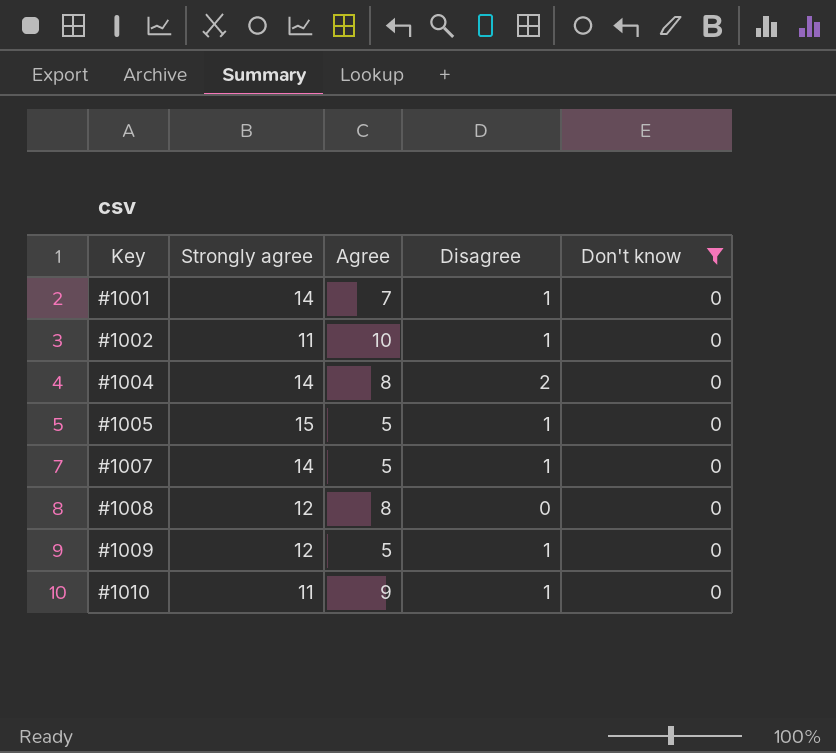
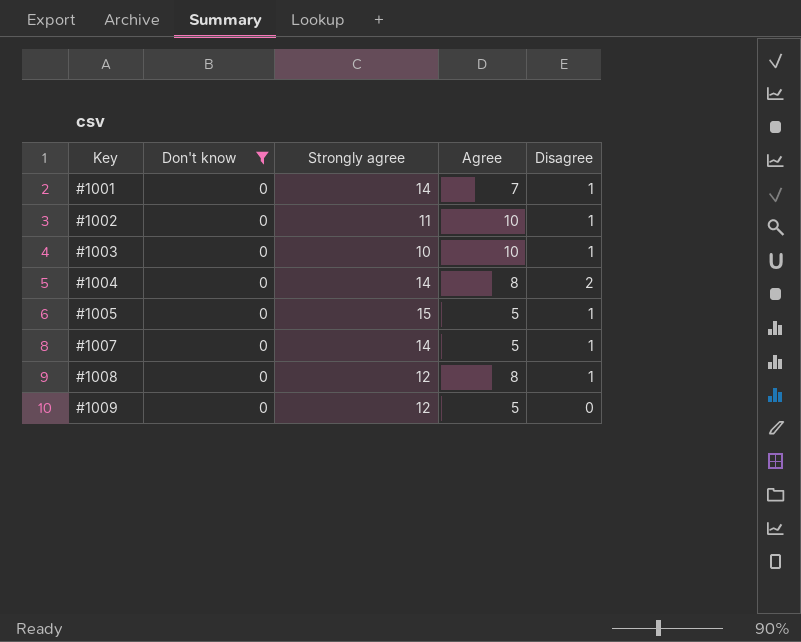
column Don't know | position: 5 -> 2
row #1010: 11 | 9 | 1 | 0 -> none
row #1003: none -> 0 | 10 | 10 | 1
#1008 | Disagree: 0 -> 1
#1009 | Disagree: 1 -> 0

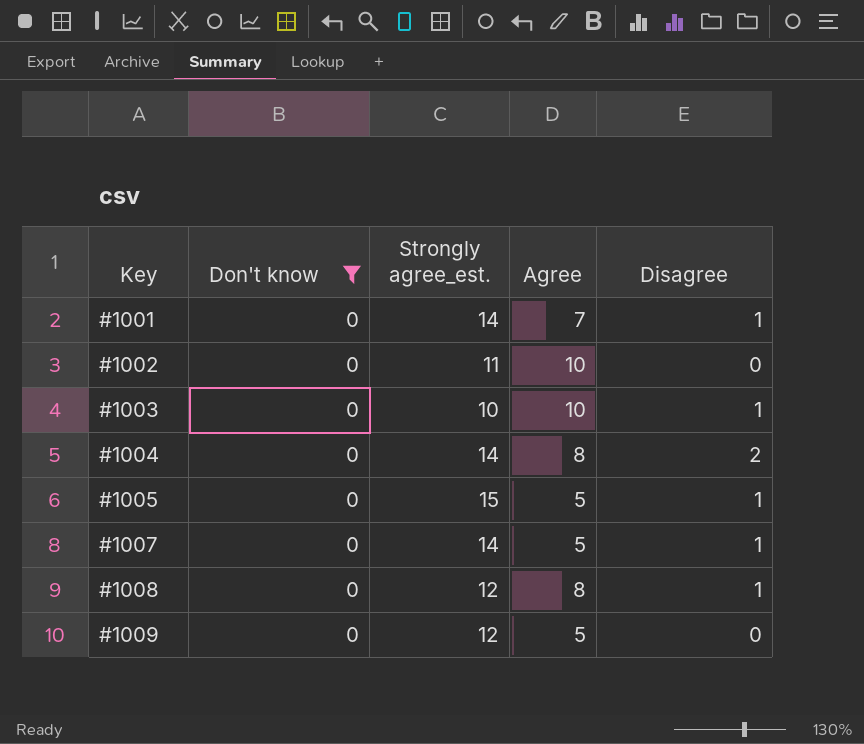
column name: Strongly agree -> Strongly agree_est.
#1002 | Disagree: 1 -> 0

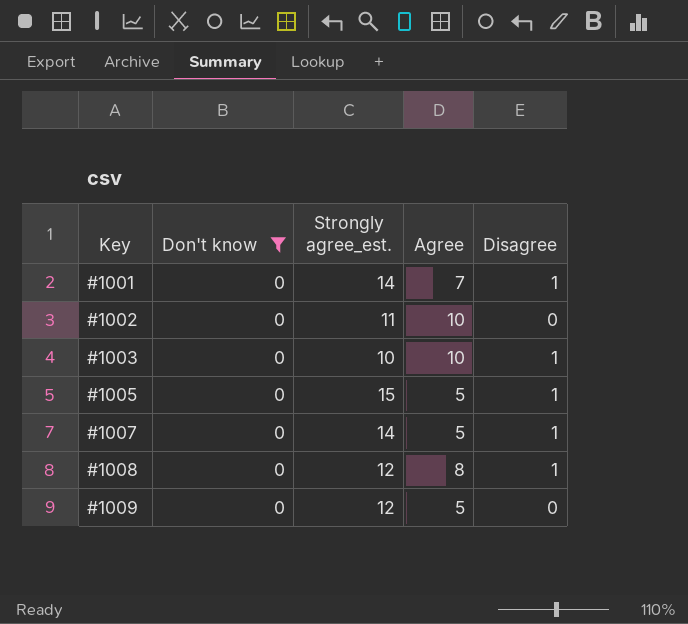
row #1004: 0 | 14 | 8 | 2 -> none

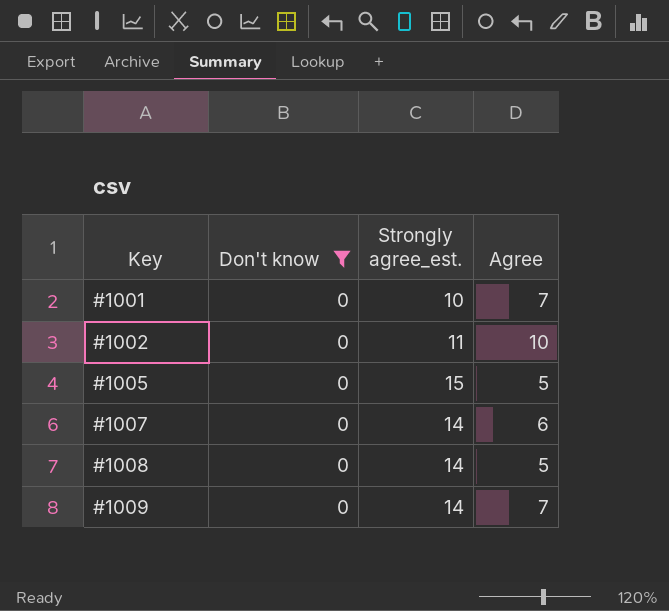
column Disagree | position: 5 -> none
row #1003: 0 | 10 | 10 | 1 -> none
#1001 | Strongly agree_est.: 14 -> 10
#1007 | Agree: 5 -> 6
#1008 | Strongly agree_est.: 12 -> 14
#1008 | Agree: 8 -> 5
#1009 | Strongly agree_est.: 12 -> 14
#1009 | Agree: 5 -> 7

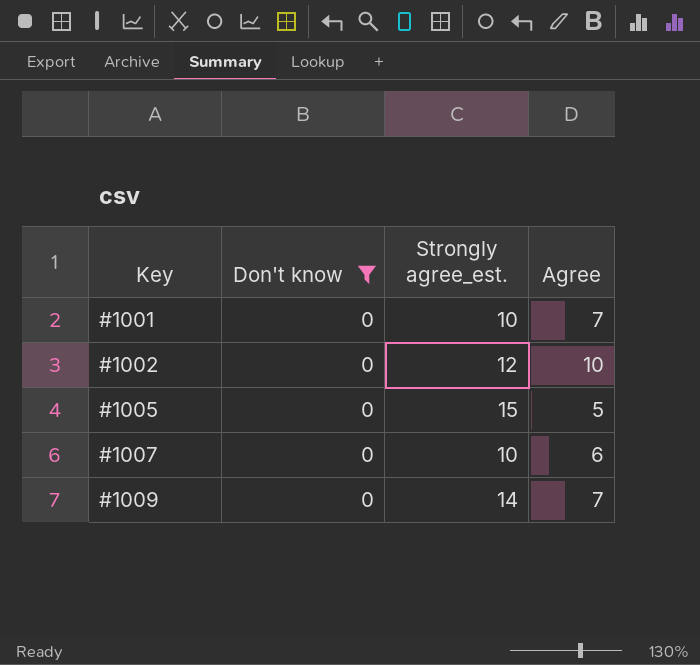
row #1008: 0 | 14 | 5 -> none
#1002 | Strongly agree_est.: 11 -> 12
#1007 | Strongly agree_est.: 14 -> 10

